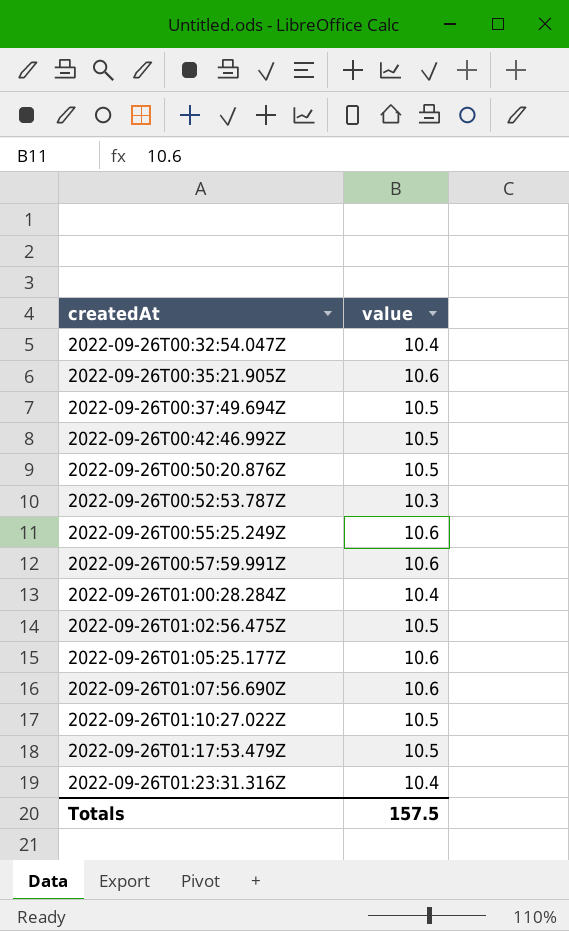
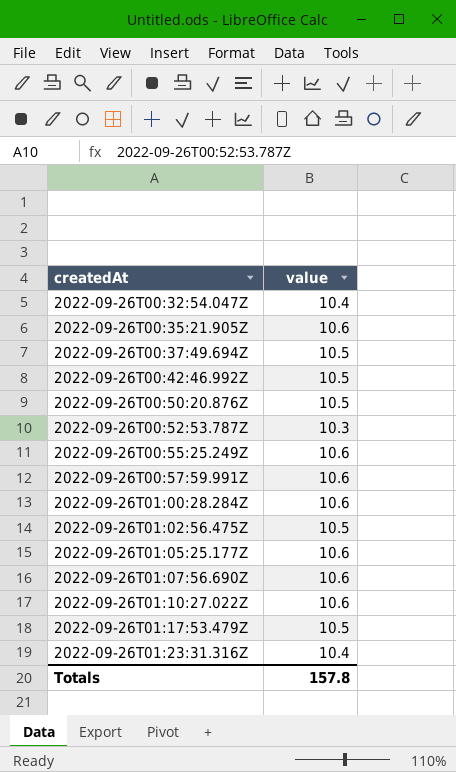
2022-09-26T01:00:28.284Z | value: 10.4 -> 10.6
2022-09-26T01:10:27.022Z | value: 10.5 -> 10.6
Totals | value: 157.5 -> 157.8

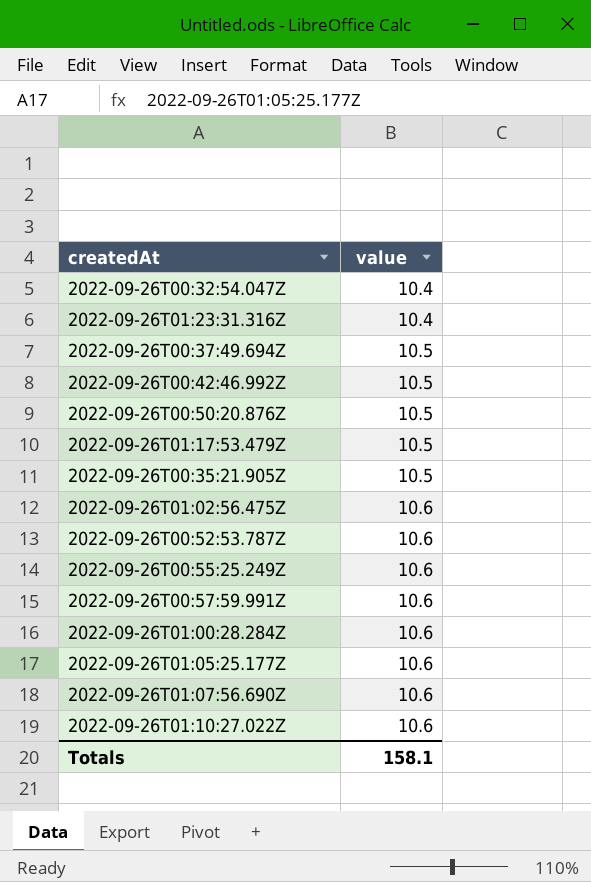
row order: createdAt ascending -> value ascending
2022-09-26T00:35:21.905Z | value: 10.6 -> 10.5
2022-09-26T01:02:56.475Z | value: 10.5 -> 10.6
2022-09-26T00:52:53.787Z | value: 10.3 -> 10.6
Totals | value: 157.8 -> 158.1

